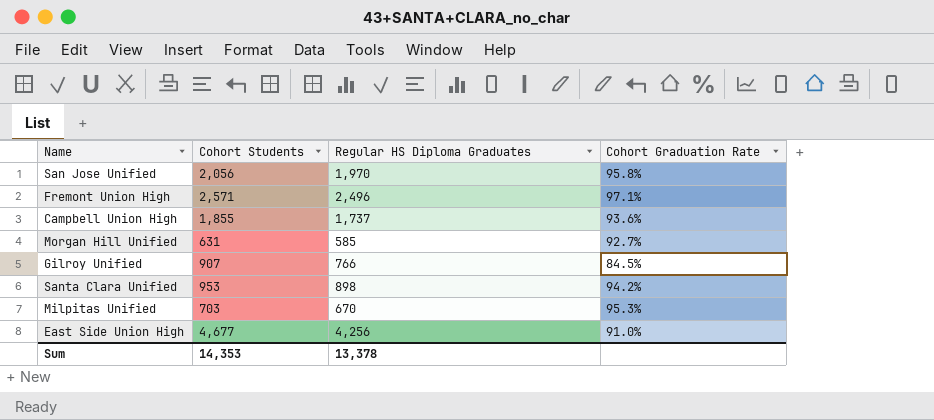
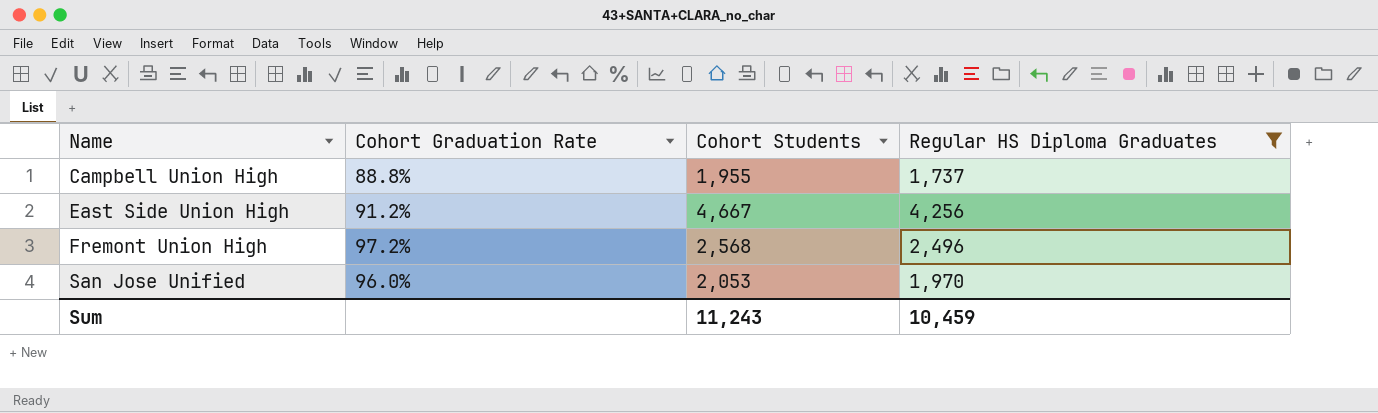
filter: none -> Regular HS Diploma Graduates >= 1,737
row order: none -> Name ascending
column Cohort Graduation Rate | position: 4 -> 2
Campbell Union High | Cohort Graduation Rate: 93.6% -> 88.8%
Campbell Union High | Cohort Students: 1,855 -> 1,955
East Side Union High | Cohort Graduation Rate: 91.0% -> 91.2%
East Side Union High | Cohort Students: 4,677 -> 4,667
Fremont Union High | Cohort Graduation Rate: 97.1% -> 97.2%
Fremont Union High | Cohort Students: 2,571 -> 2,568
San Jose Unified | Cohort Graduation Rate: 95.8% -> 96.0%
San Jose Unified | Cohort Students: 2,056 -> 2,053
Sum | Cohort Students: 14,353 -> 11,243
Sum | Regular HS Diploma Graduates: 13,378 -> 10,459

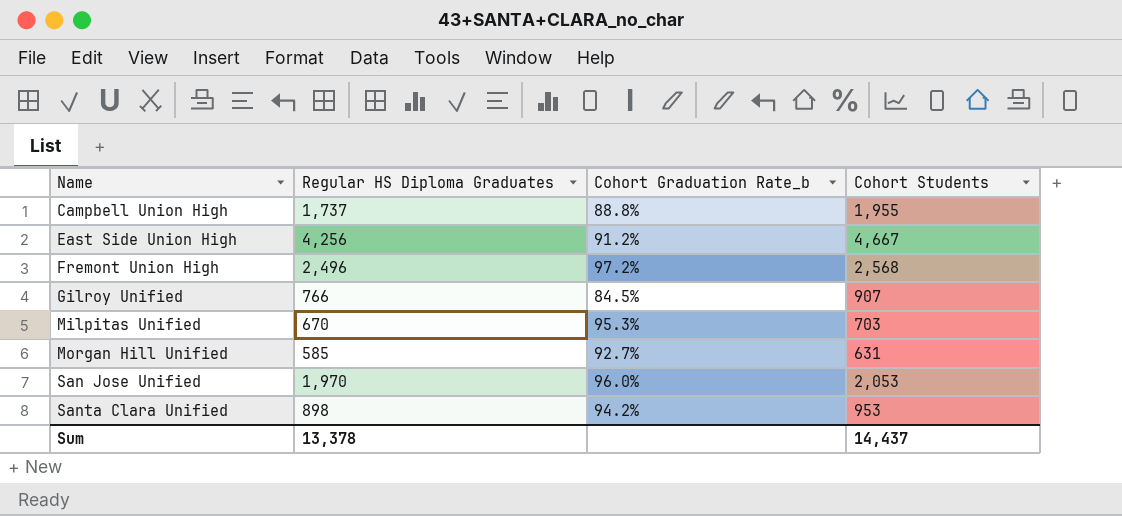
filter: Regular HS Diploma Graduates >= 1,737 -> none
column Regular HS Diploma Graduates | position: 4 -> 2
column name: Cohort Graduation Rate -> Cohort Graduation Rate_b
Sum | Regular HS Diploma Graduates: 10,459 -> 13,378
Sum | Cohort Students: 11,243 -> 14,437

